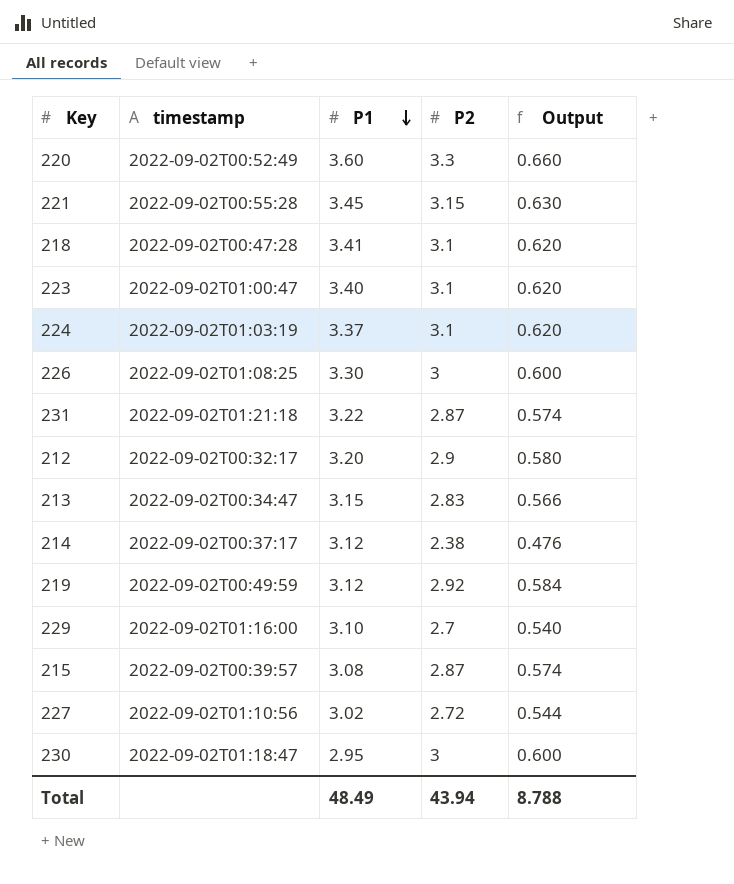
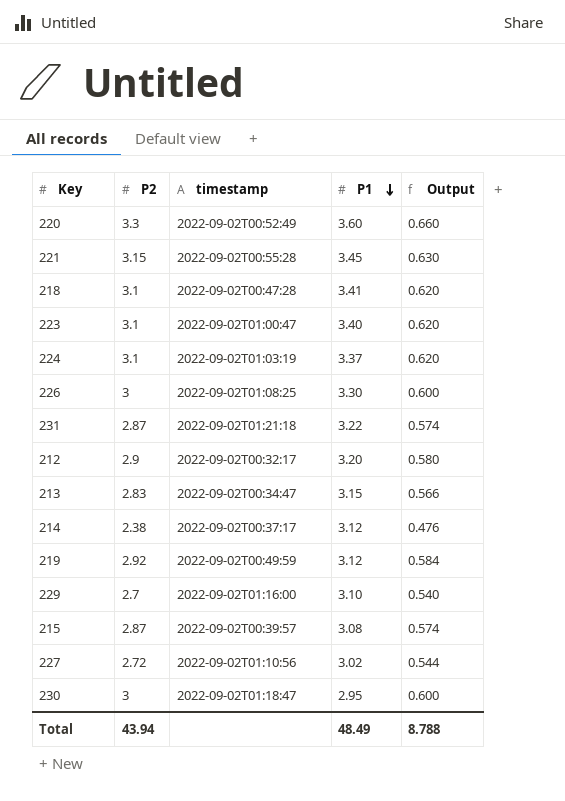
column P2 | position: 4 -> 2

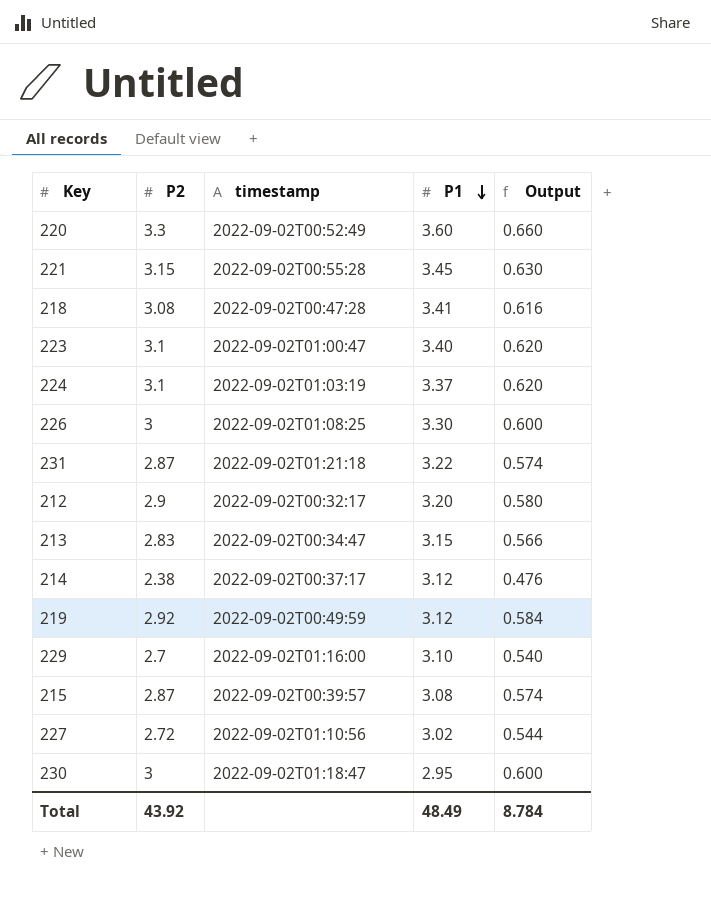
218 | P2: 3.1 -> 3.08
218 | Output: 0.620 -> 0.616
Total | P2: 43.94 -> 43.92
Total | Output: 8.788 -> 8.784

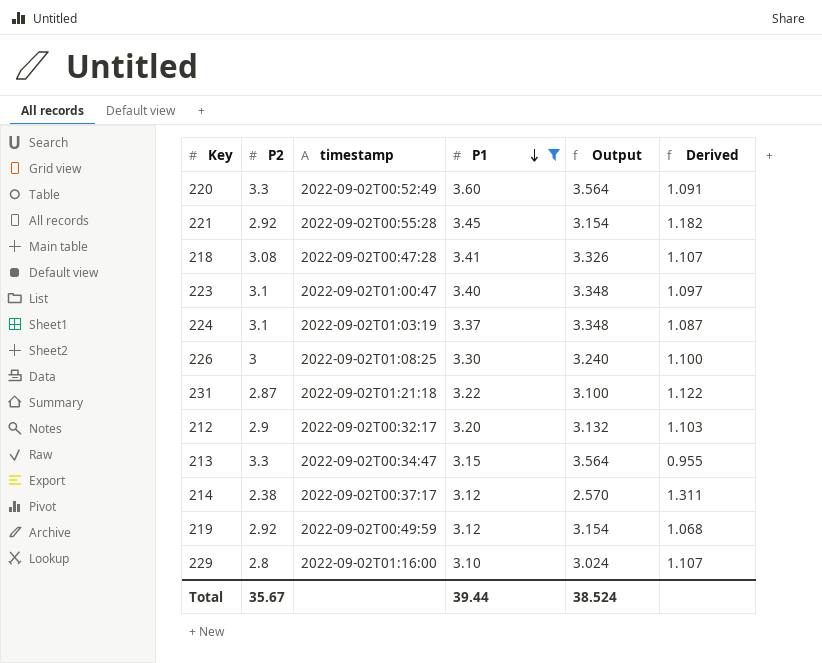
filter: none -> P1 >= 3.10
column Output | formula: [P2] * 0.2 -> [P2] * 1.08
column Derived | formula: none -> [P1] / [P2]
221 | P2: 3.15 -> 2.92
213 | P2: 2.83 -> 3.3
229 | P2: 2.7 -> 2.8
Total | P2: 43.92 -> 35.67
Total | P1: 48.49 -> 39.44
Total | Output: 8.784 -> 38.524

